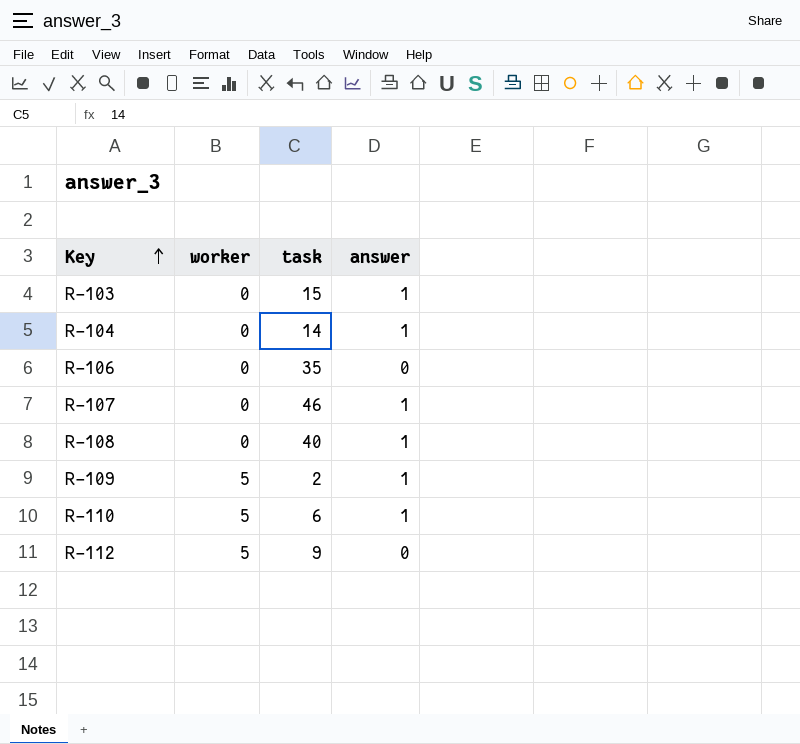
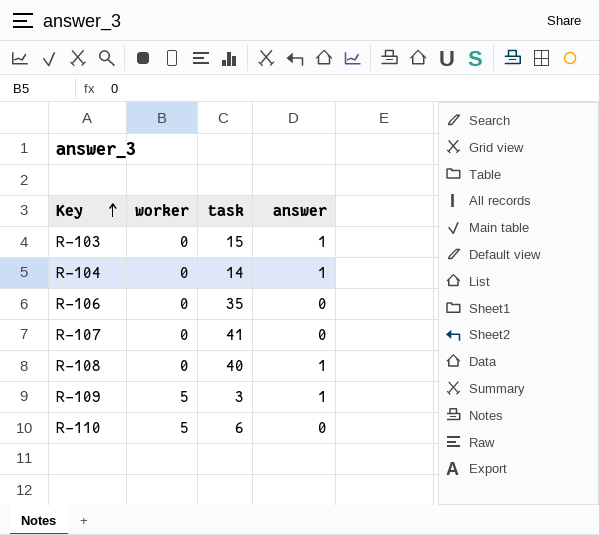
row R-112: 5 | 9 | 0 -> none
R-107 | task: 46 -> 41
R-107 | answer: 1 -> 0
R-109 | task: 2 -> 3
R-110 | answer: 1 -> 0

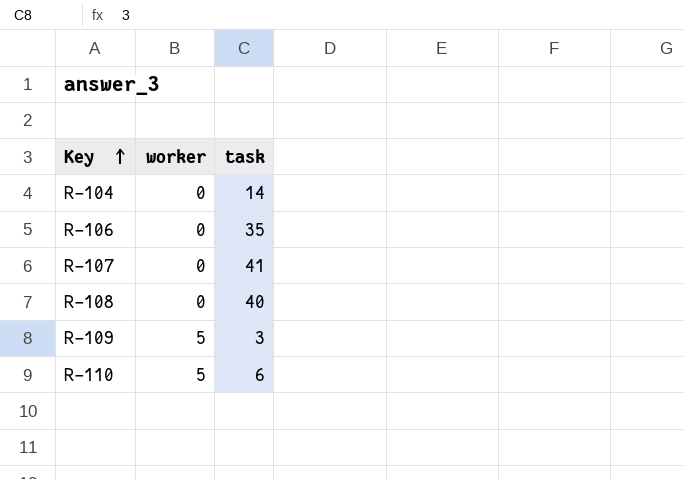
column answer | position: 4 -> none
row R-103: 0 | 15 | 1 -> none

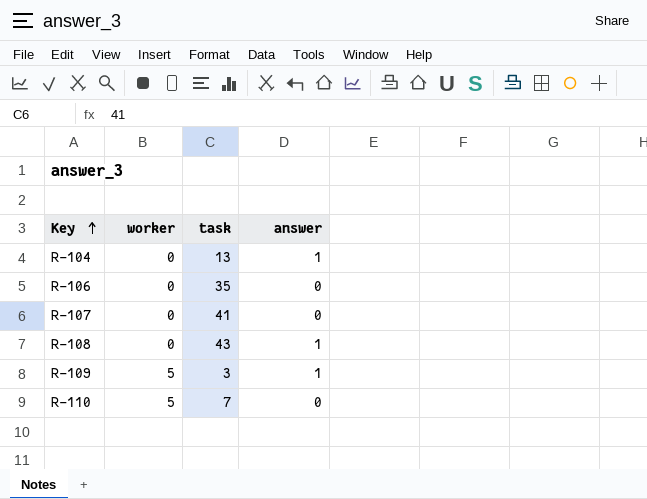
column answer | position: none -> 4
R-104 | task: 14 -> 13
R-108 | task: 40 -> 43
R-110 | task: 6 -> 7

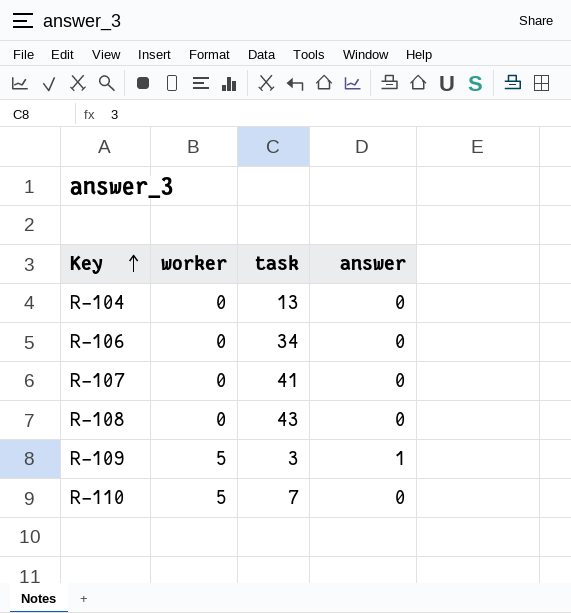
R-104 | answer: 1 -> 0
R-106 | task: 35 -> 34
R-108 | answer: 1 -> 0

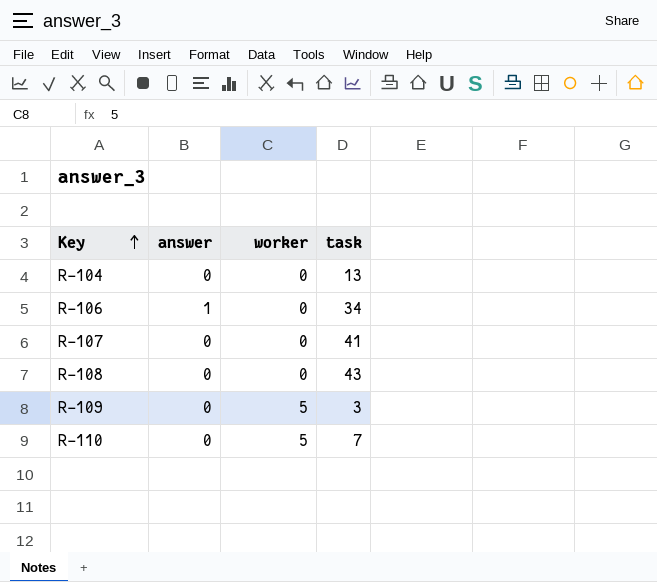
column answer | position: 4 -> 2
R-106 | answer: 0 -> 1
R-109 | answer: 1 -> 0

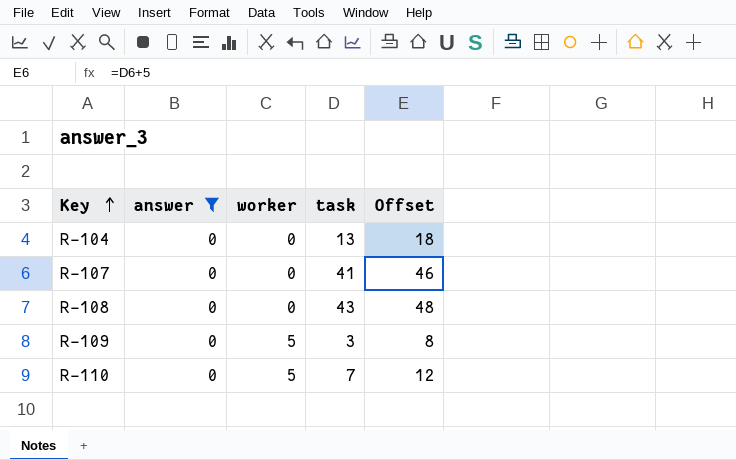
filter: none -> answer = 0
column Offset | formula: none -> [task] + 5

